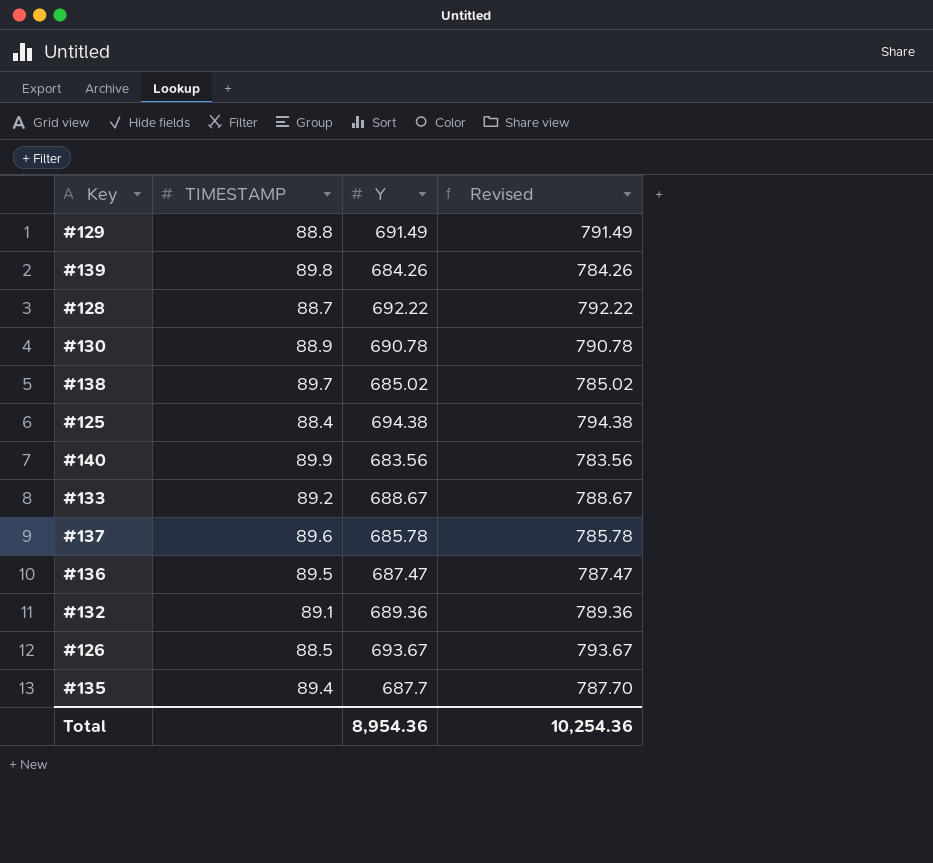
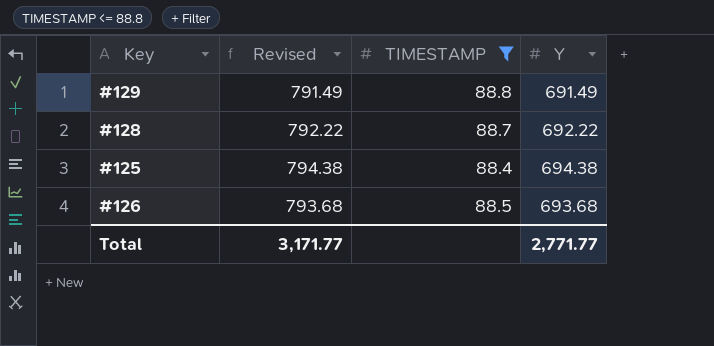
filter: none -> TIMESTAMP <= 88.8
column Revised | position: 4 -> 2
#126 | Revised: 793.67 -> 793.68
#126 | Y: 693.67 -> 693.68
Total | Revised: 10,254.36 -> 3,171.77
Total | Y: 8,954.36 -> 2,771.77

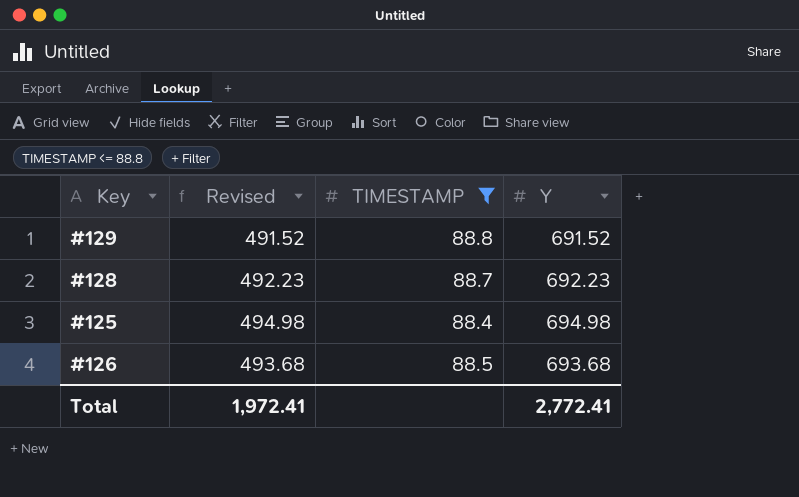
column Revised | formula: [Y] + 100 -> [Y] - 200
#129 | Y: 691.49 -> 691.52
#128 | Y: 692.22 -> 692.23
#125 | Y: 694.38 -> 694.98
Total | Revised: 3,171.77 -> 1,972.41
Total | Y: 2,771.77 -> 2,772.41

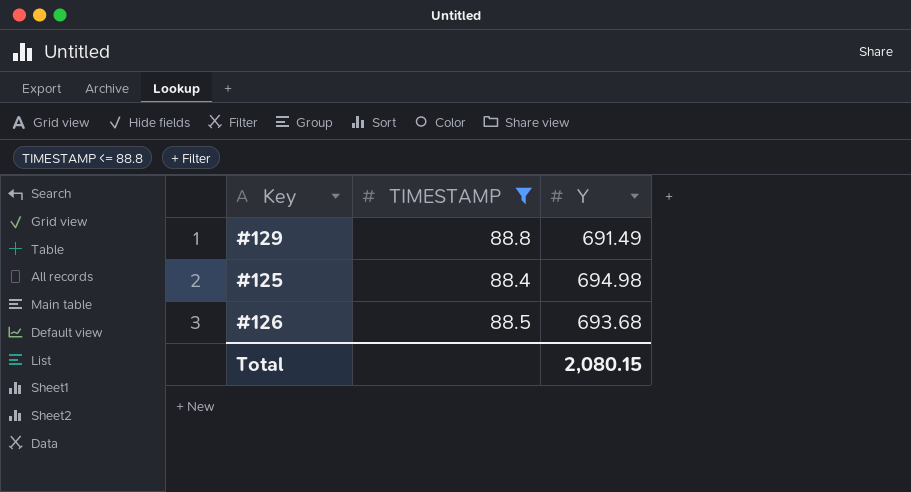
column Revised | formula: [Y] - 200 -> none
row #128: 492.23 | 88.7 | 692.23 -> none
#129 | Y: 691.52 -> 691.49
Total | Y: 2,772.41 -> 2,080.15

